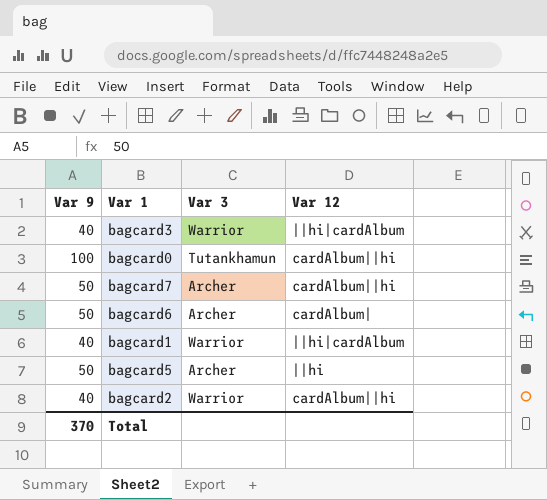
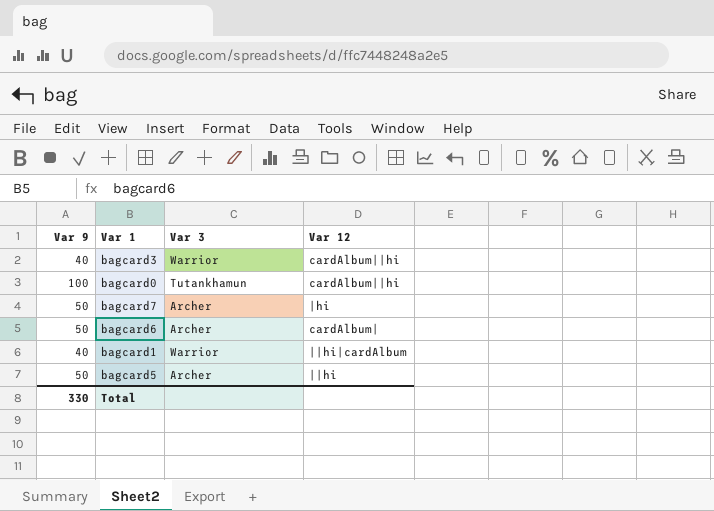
row bagcard2: 40 | Warrior | cardAlbum||hi -> none
bagcard3 | Var 12: ||hi|cardAlbum -> cardAlbum||hi
bagcard7 | Var 12: cardAlbum||hi -> |hi
Total | Var 9: 370 -> 330

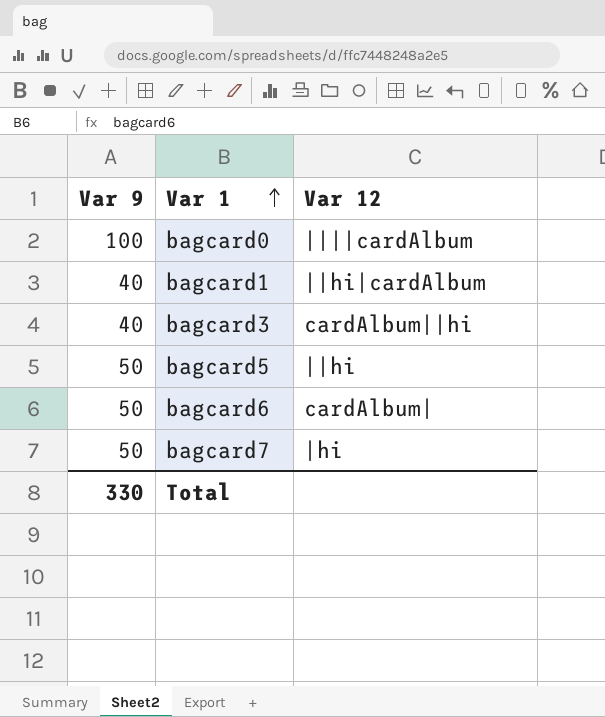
row order: none -> Var 1 ascending
column Var 3 | position: 3 -> none
bagcard0 | Var 12: cardAlbum||hi -> ||||cardAlbum

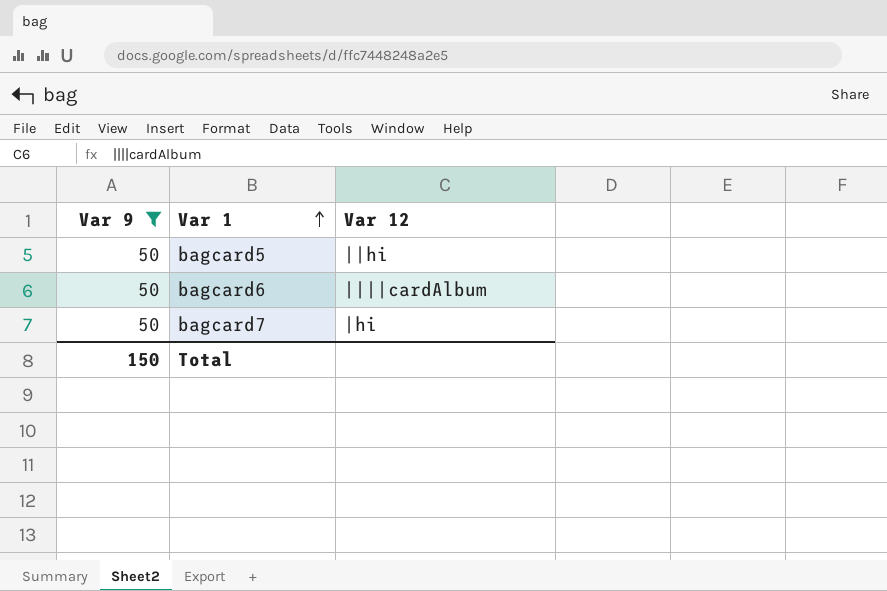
filter: none -> Var 9 = 50
bagcard6 | Var 12: cardAlbum| -> ||||cardAlbum
Total | Var 9: 330 -> 150

